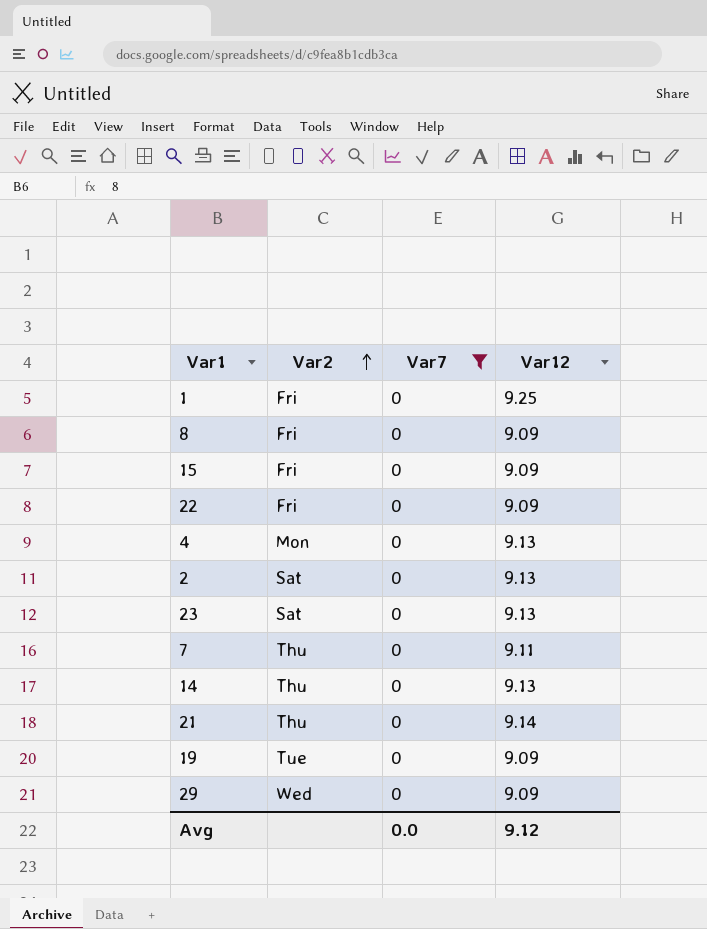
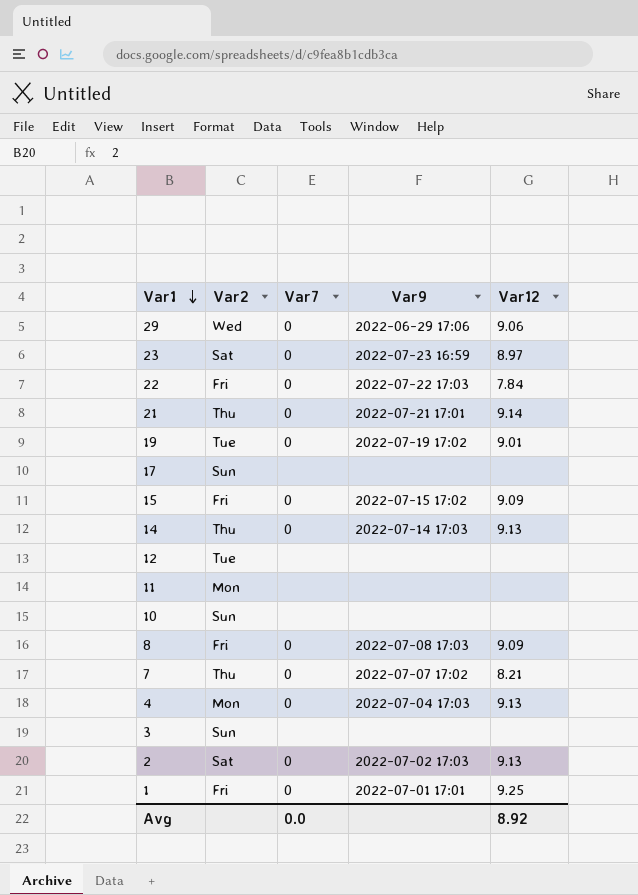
filter: Var7 = 0 -> none
row order: Var2 ascending -> Var1 descending
column Var9 | position: none -> 4
29 | Var12: 9.09 -> 9.06
23 | Var12: 9.13 -> 8.97
22 | Var12: 9.09 -> 7.84
19 | Var12: 9.09 -> 9.01
7 | Var12: 9.11 -> 8.21
Avg | Var12: 9.12 -> 8.92

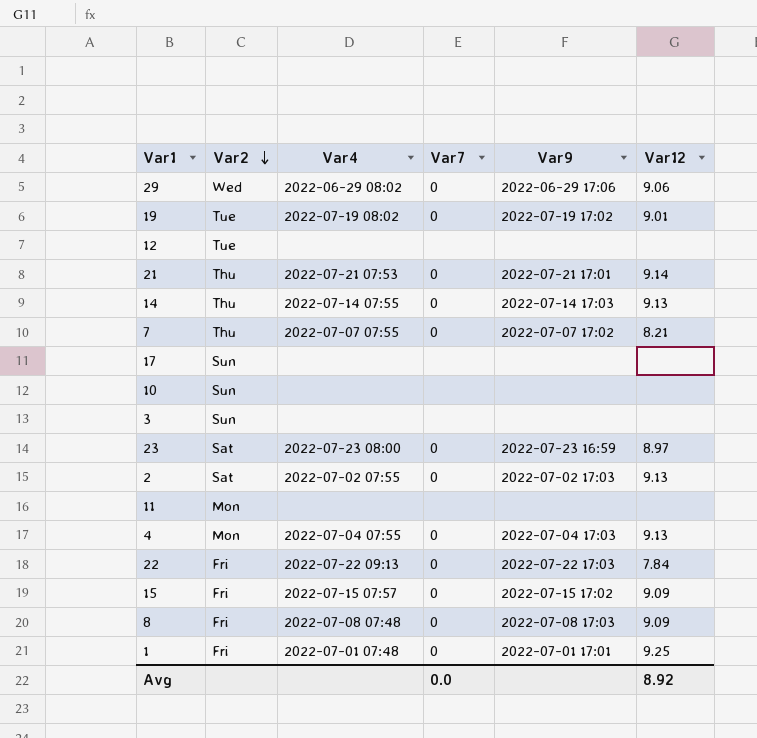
row order: Var1 descending -> Var2 descending
column Var4 | position: none -> 3

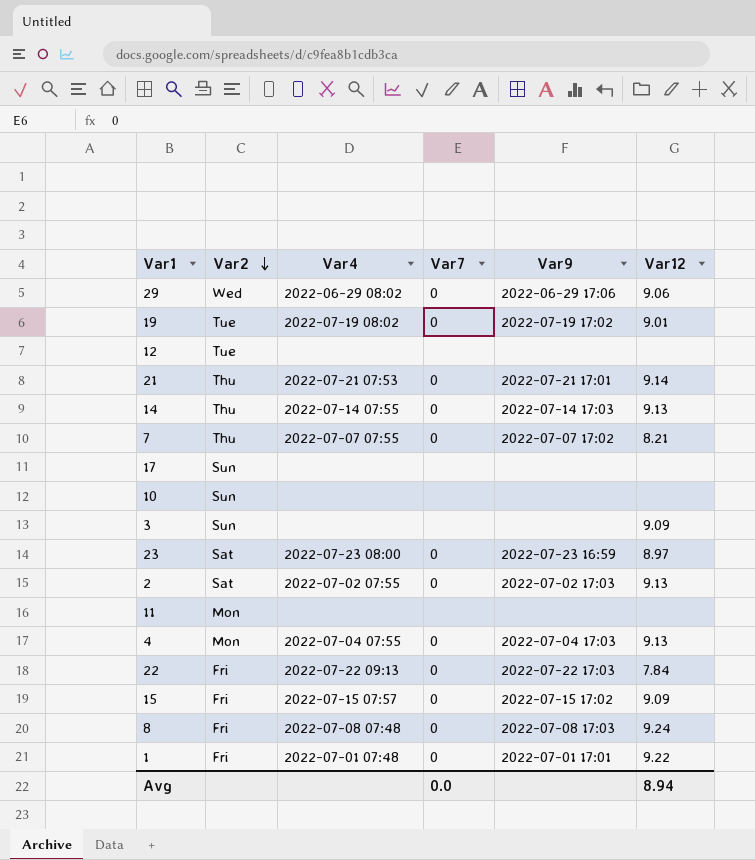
3 | Var12: none -> 9.09
8 | Var12: 9.09 -> 9.24
1 | Var12: 9.25 -> 9.22
Avg | Var12: 8.92 -> 8.94

